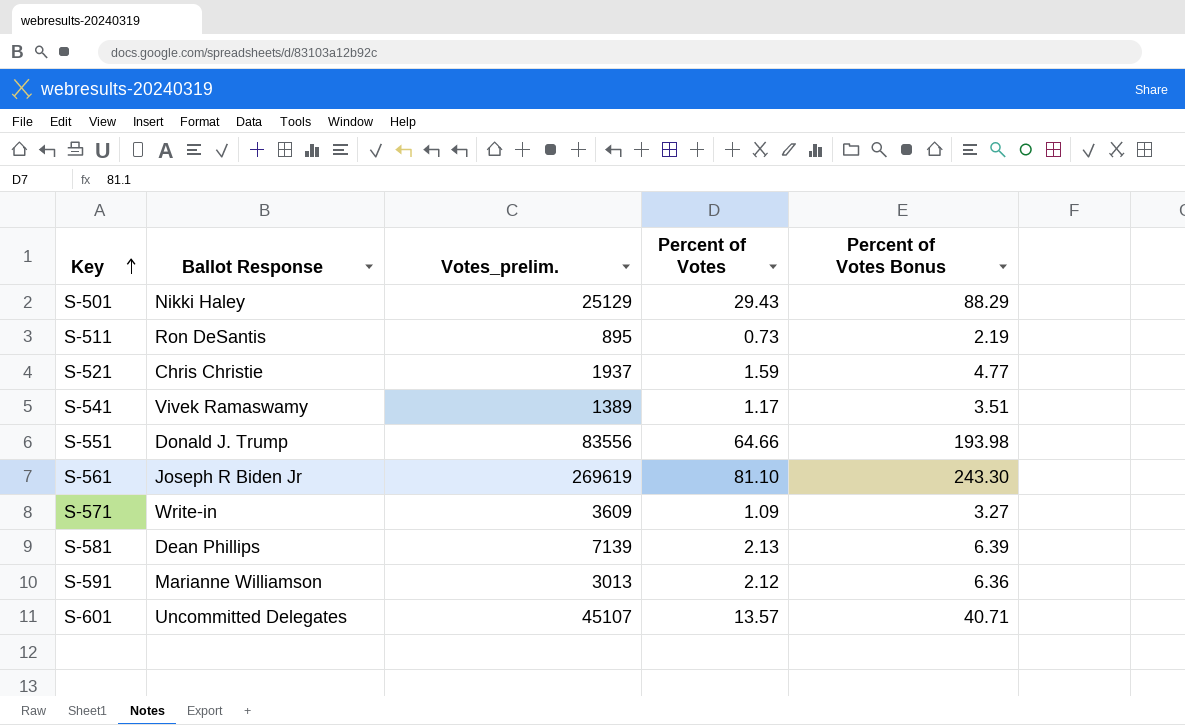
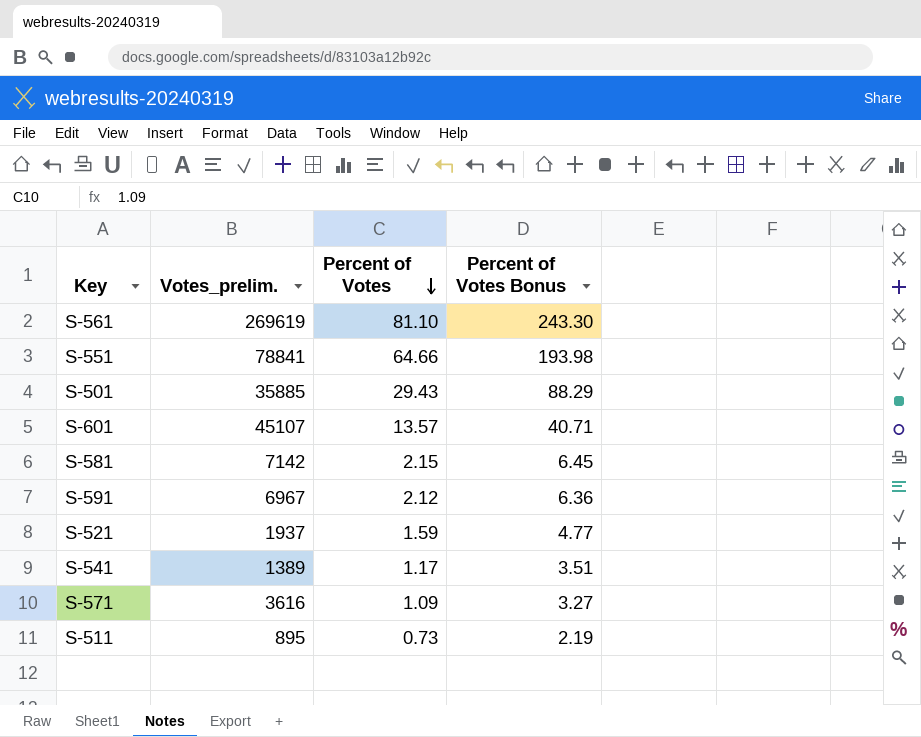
row order: Key ascending -> Percent of Votes descending
column Ballot Response | position: 2 -> none
S-551 | Votes_prelim.: 83556 -> 78841
S-501 | Votes_prelim.: 25129 -> 35885
S-581 | Votes_prelim.: 7139 -> 7142
S-581 | Percent of Votes: 2.13 -> 2.15
S-581 | Percent of Votes Bonus: 6.39 -> 6.45
S-591 | Votes_prelim.: 3013 -> 6967
S-571 | Votes_prelim.: 3609 -> 3616

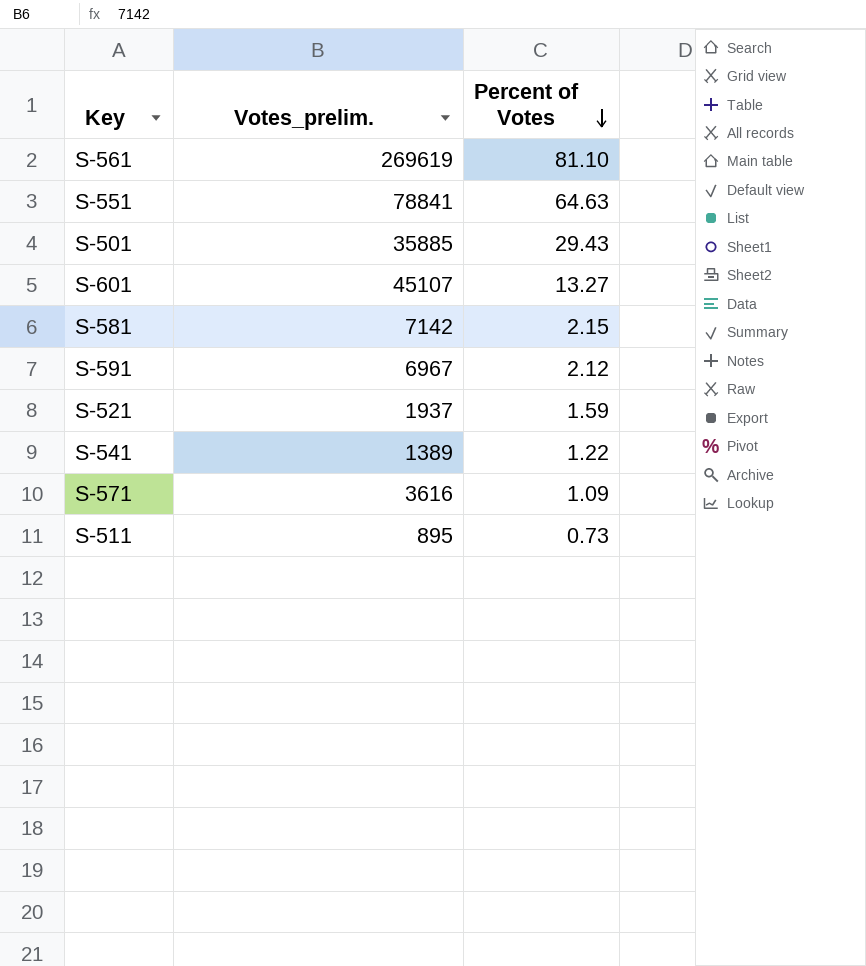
column Percent of Votes Bonus | formula: [Percent of Votes] * 3 -> none
S-551 | Percent of Votes: 64.66 -> 64.63
S-601 | Percent of Votes: 13.57 -> 13.27
S-541 | Percent of Votes: 1.17 -> 1.22

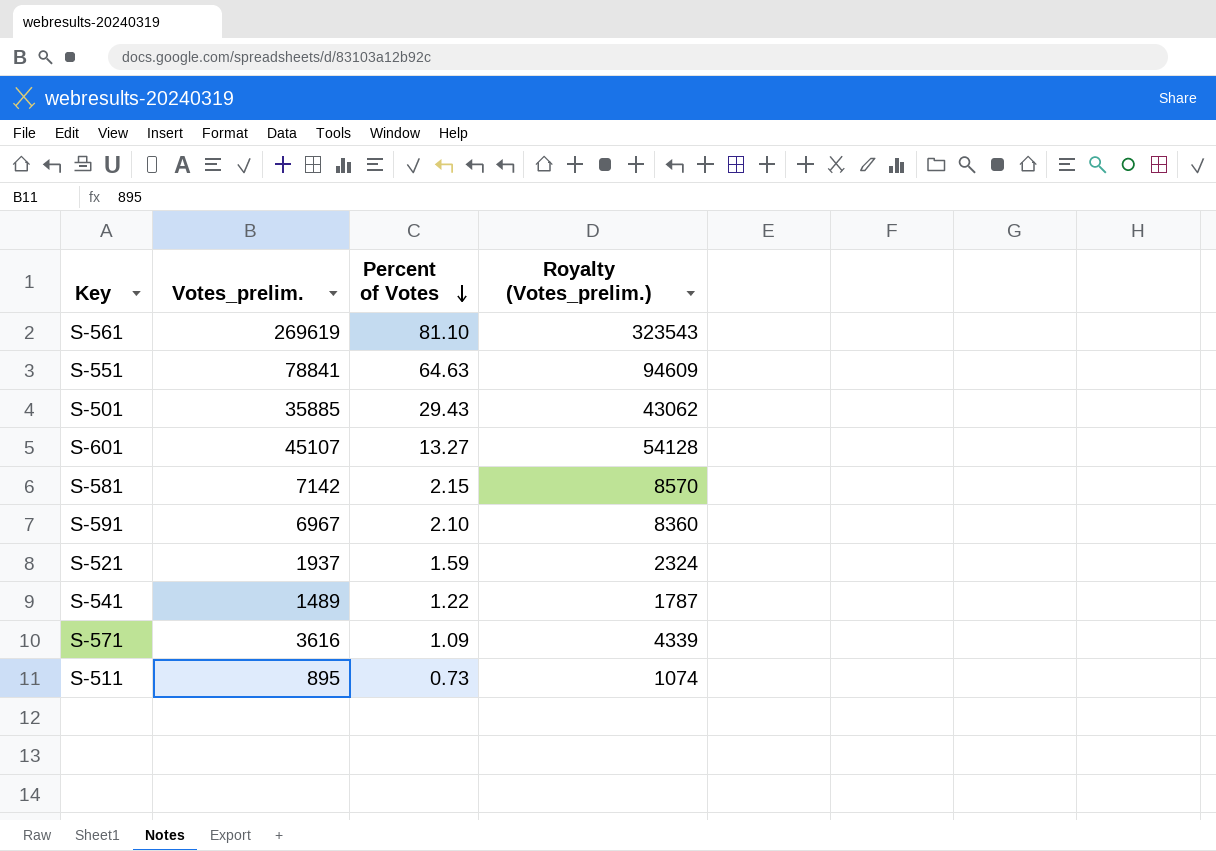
column Royalty (Votes_prelim.) | formula: none -> [Votes_prelim.] * 1.2
S-591 | Percent of Votes: 2.12 -> 2.10
S-541 | Votes_prelim.: 1389 -> 1489

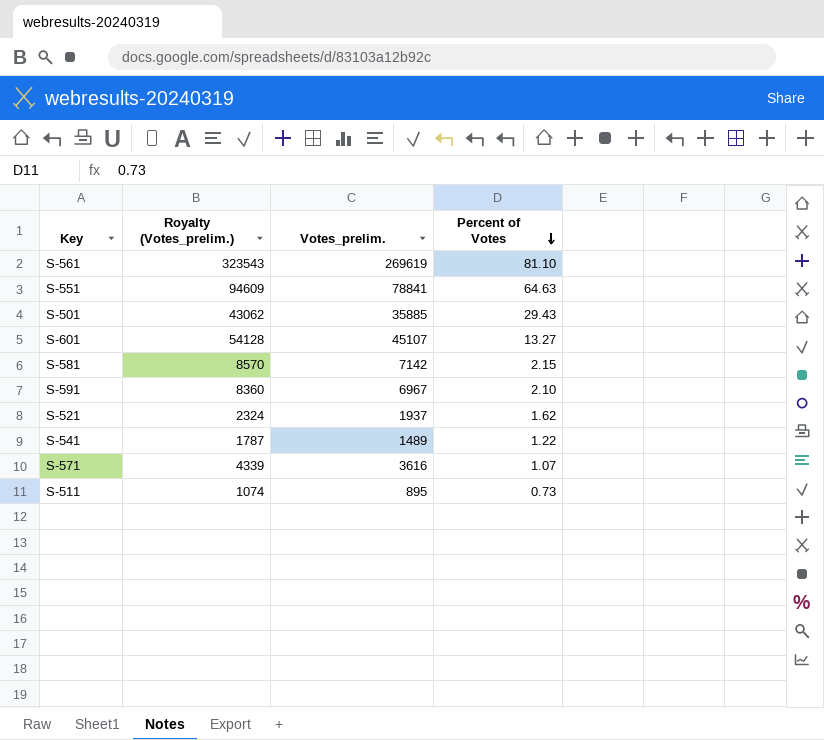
column Royalty (Votes_prelim.) | position: 4 -> 2
S-521 | Percent of Votes: 1.59 -> 1.62
S-571 | Percent of Votes: 1.09 -> 1.07

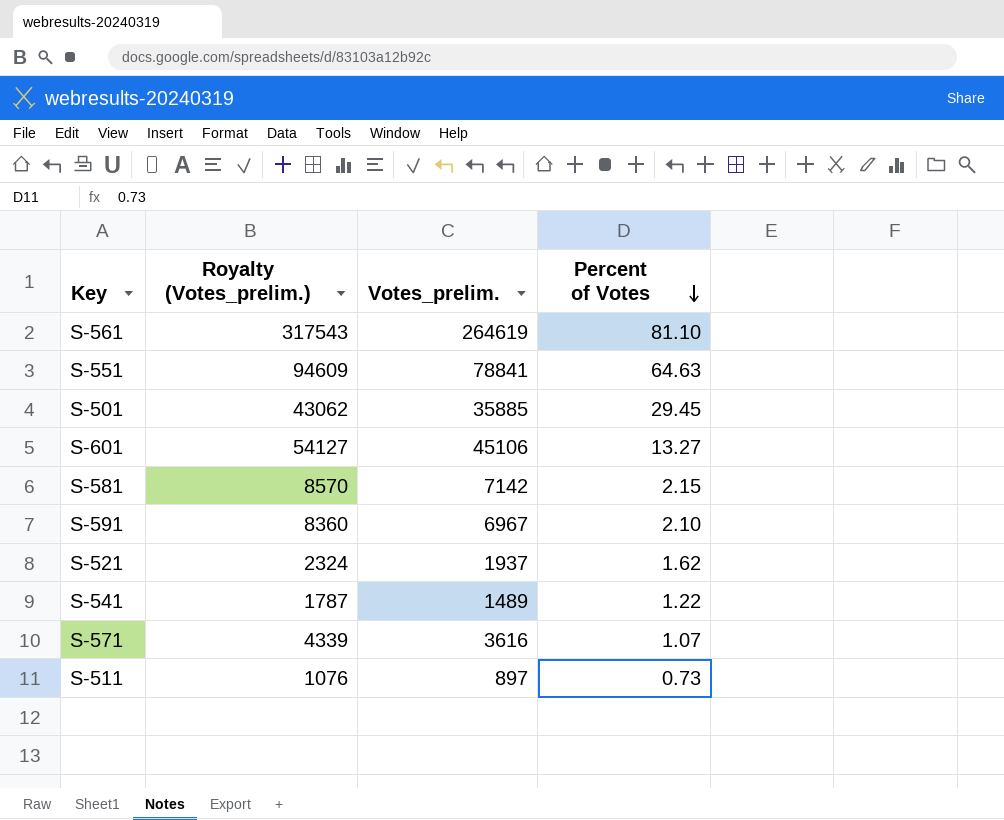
S-561 | Royalty (Votes_prelim.): 323543 -> 317543
S-561 | Votes_prelim.: 269619 -> 264619
S-501 | Percent of Votes: 29.43 -> 29.45
S-601 | Royalty (Votes_prelim.): 54128 -> 54127
S-601 | Votes_prelim.: 45107 -> 45106
S-511 | Royalty (Votes_prelim.): 1074 -> 1076
S-511 | Votes_prelim.: 895 -> 897

